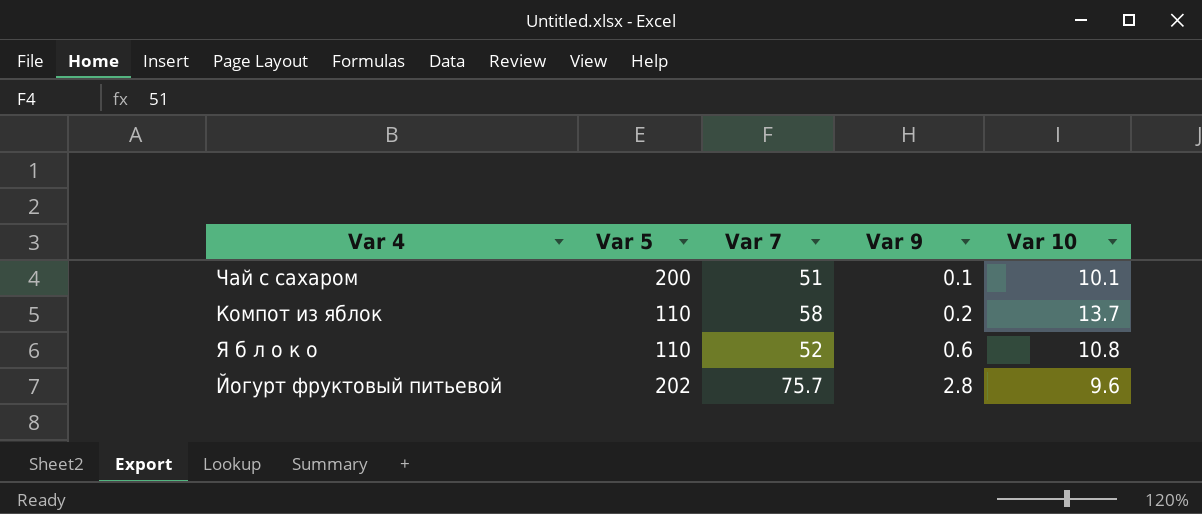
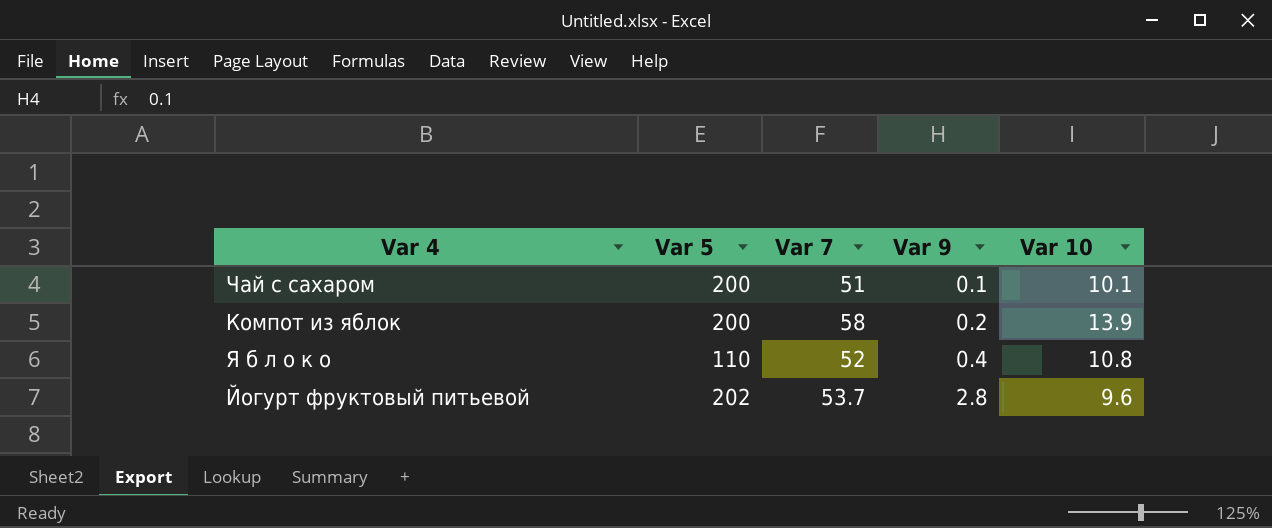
Компот из яблок | Var 5: 110 -> 200
Компот из яблок | Var 10: 13.7 -> 13.9
Я б л о к о | Var 9: 0.6 -> 0.4
Йогурт фруктовый питьевой | Var 7: 75.7 -> 53.7

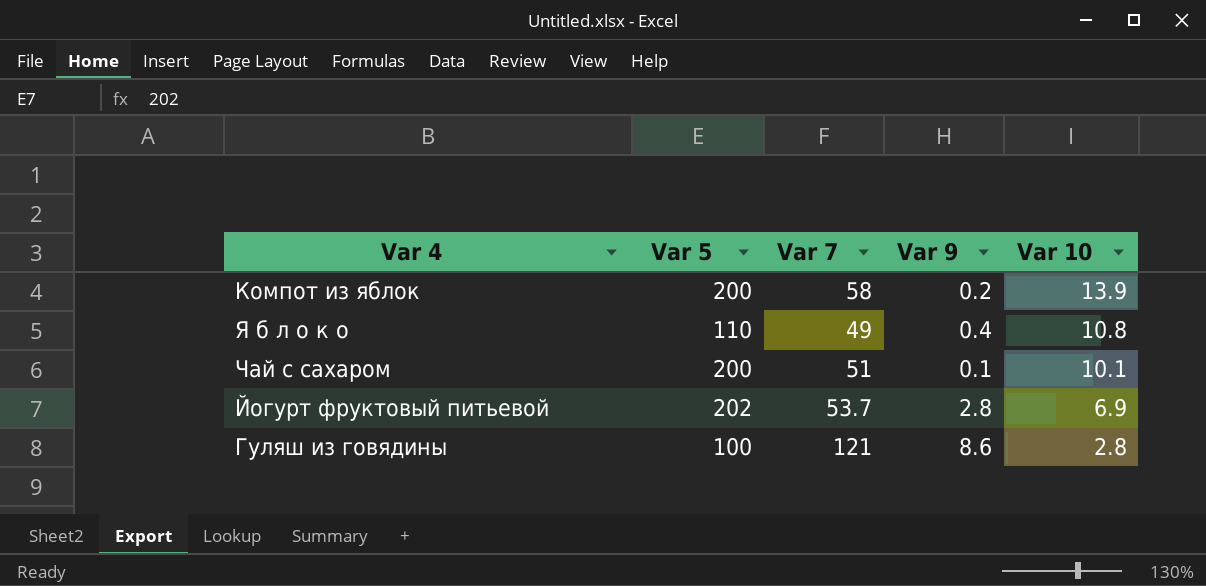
row order: Var 9 ascending -> Var 10 descending
Я б л о к о | Var 7: 52 -> 49
Йогурт фруктовый питьевой | Var 10: 9.6 -> 6.9
row Гуляш из говядины: none -> 100 | 121 | 8.6 | 2.8

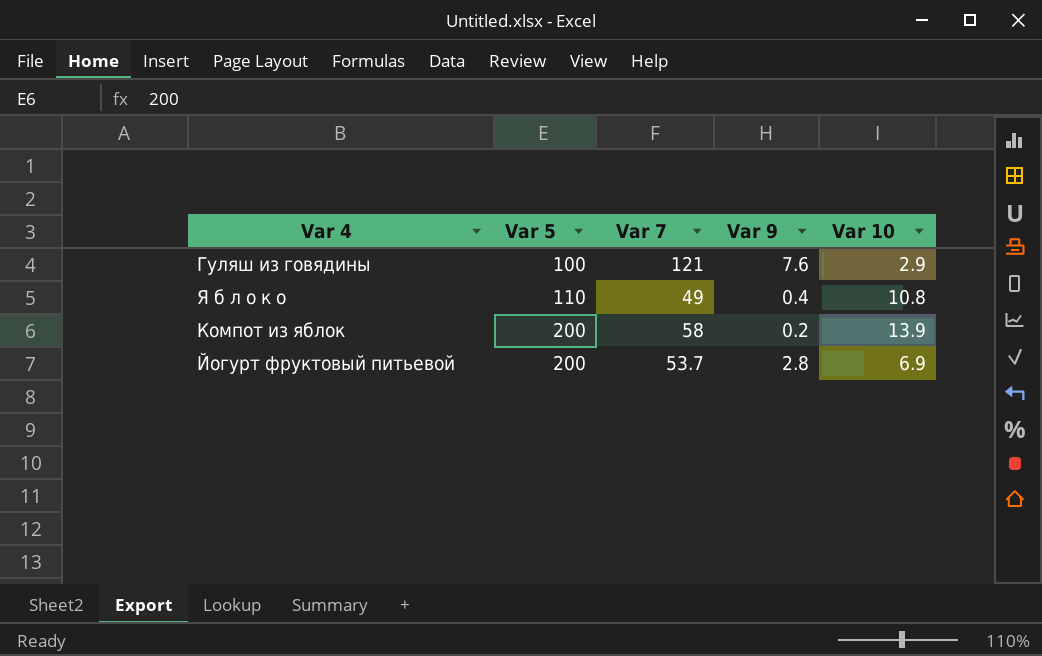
row order: Var 10 descending -> Var 5 ascending
row Чай с сахаром: 200 | 51 | 0.1 | 10.1 -> none
Гуляш из говядины | Var 9: 8.6 -> 7.6
Гуляш из говядины | Var 10: 2.8 -> 2.9
Йогурт фруктовый питьевой | Var 5: 202 -> 200

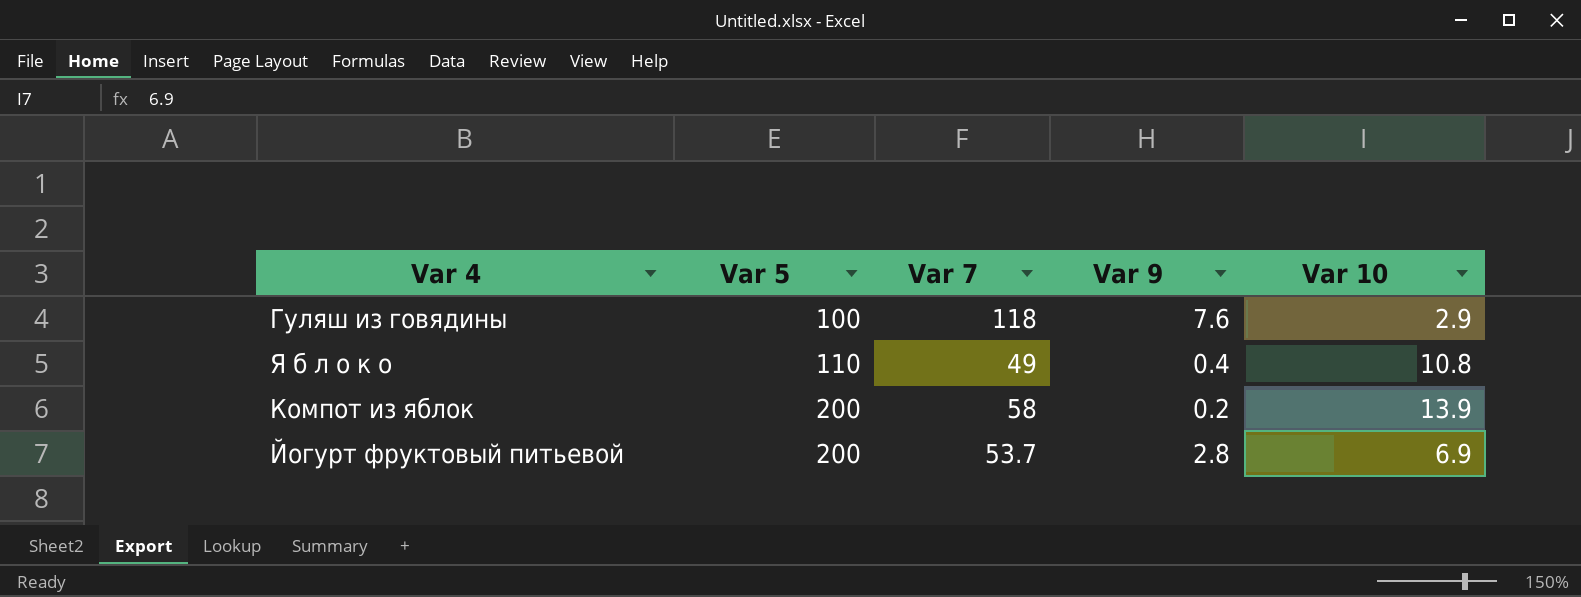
Гуляш из говядины | Var 7: 121 -> 118

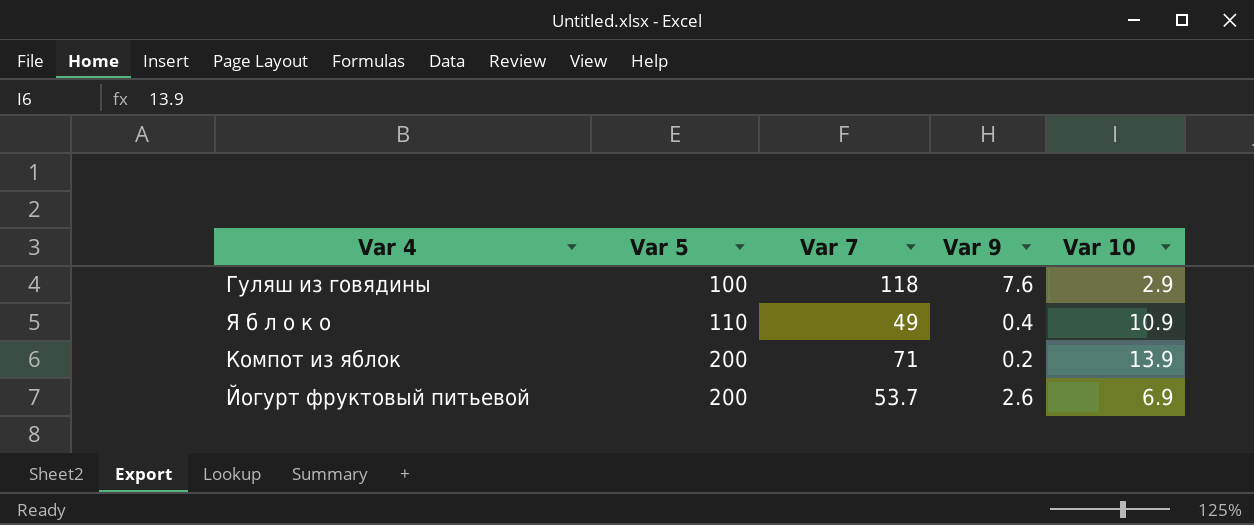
Я б л о к о | Var 10: 10.8 -> 10.9
Компот из яблок | Var 7: 58 -> 71
Йогурт фруктовый питьевой | Var 9: 2.8 -> 2.6

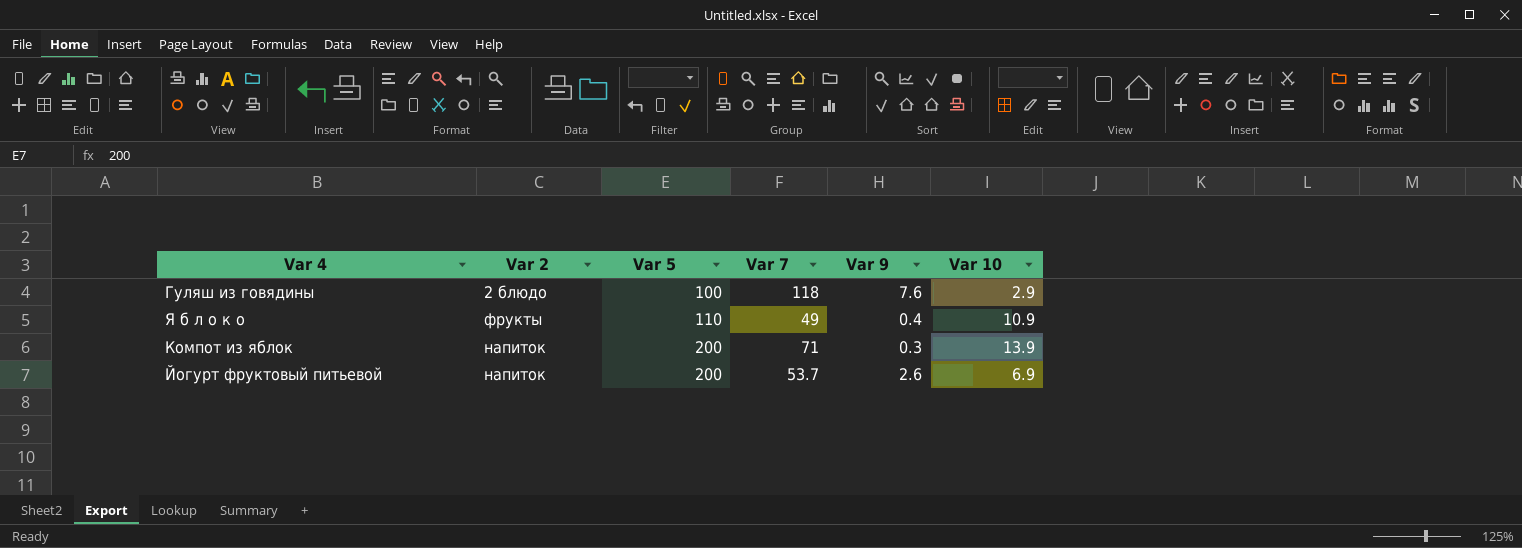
column Var 2 | position: none -> 2
Компот из яблок | Var 9: 0.2 -> 0.3

